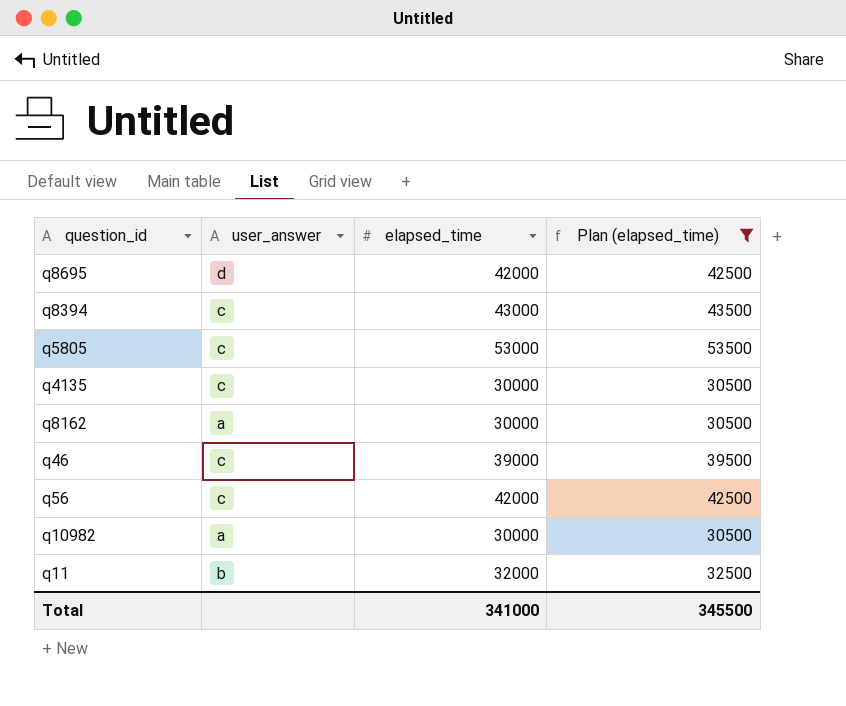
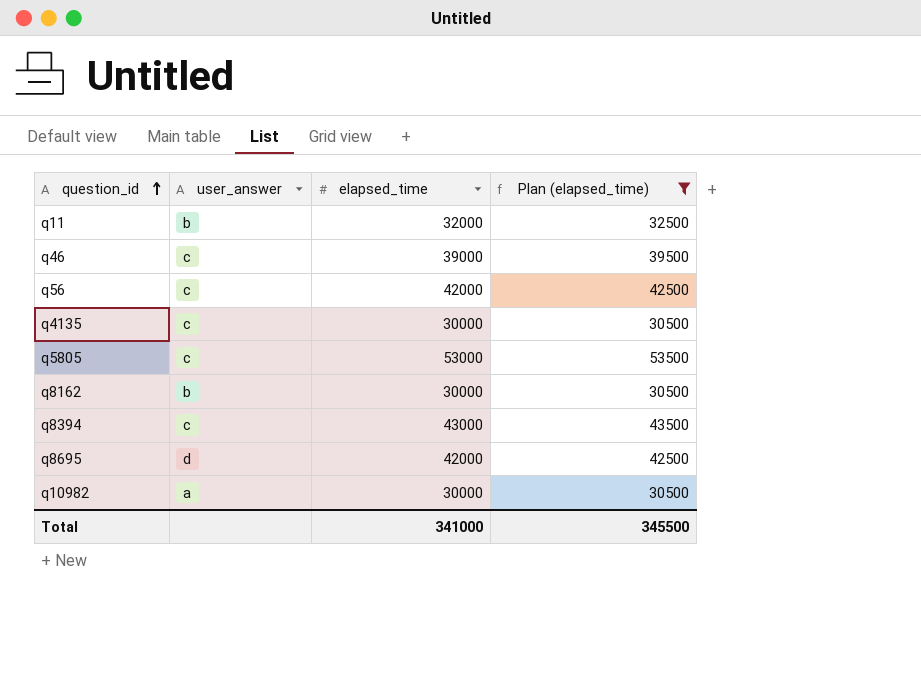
row order: none -> question_id ascending
q8162 | user_answer: a -> b

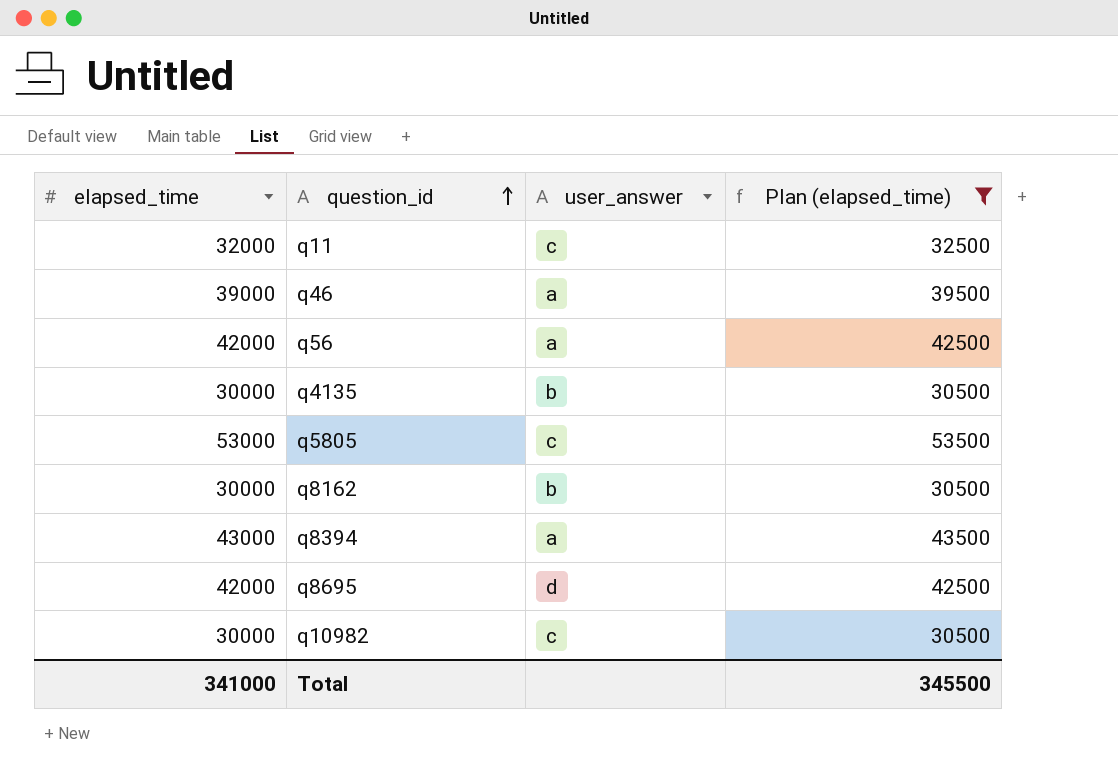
column elapsed_time | position: 3 -> 1
q11 | user_answer: b -> c
q46 | user_answer: c -> a
q56 | user_answer: c -> a
q4135 | user_answer: c -> b
q8394 | user_answer: c -> a
q10982 | user_answer: a -> c

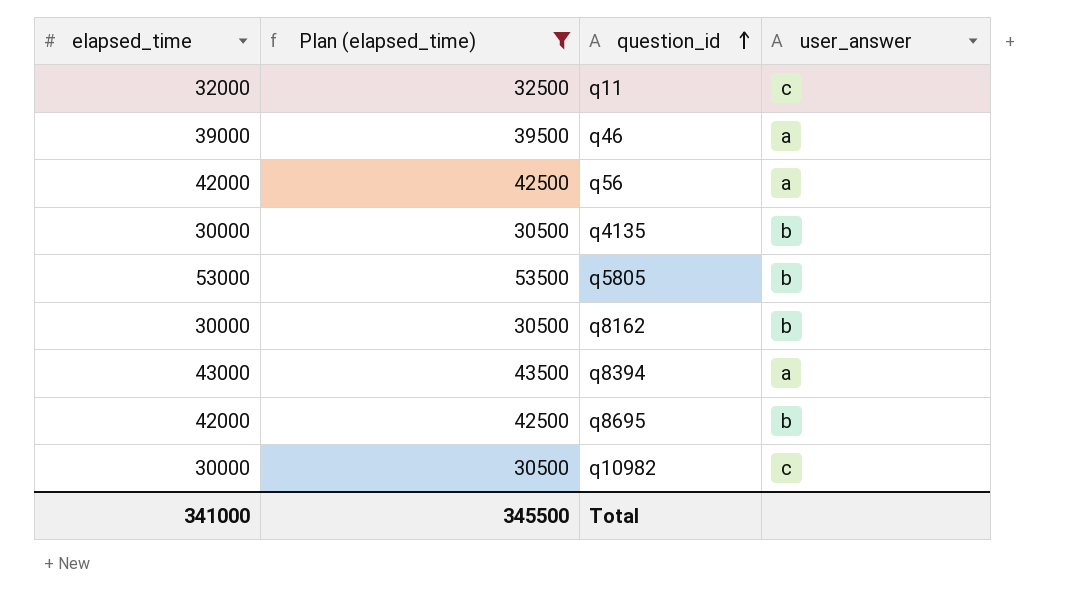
column Plan (elapsed_time) | position: 4 -> 2
q5805 | user_answer: c -> b
q8695 | user_answer: d -> b

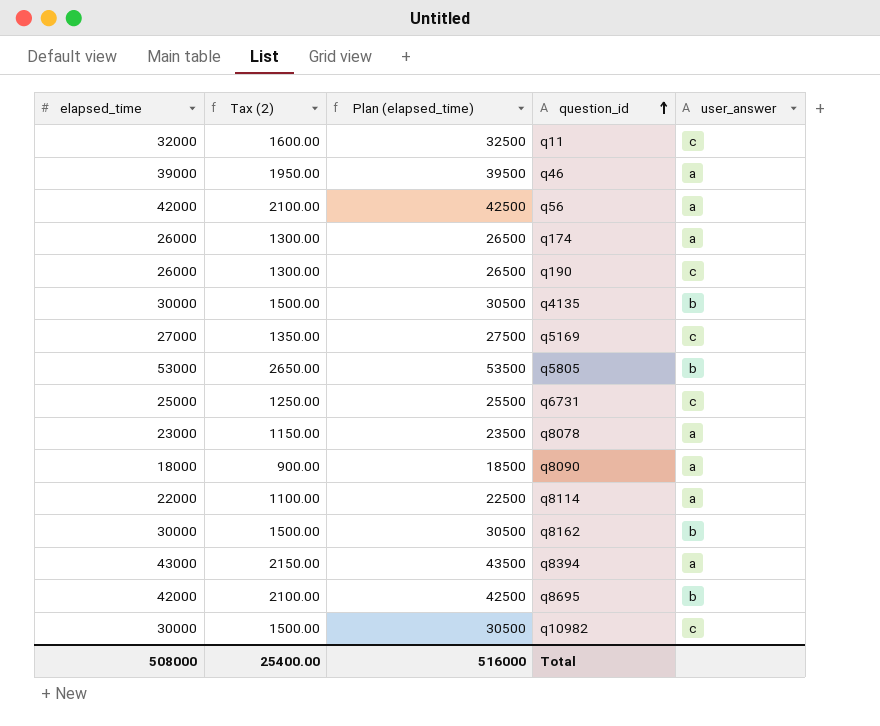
filter: Plan (elapsed_time) >= 30500 -> none
column Tax (2) | formula: none -> [elapsed_time] * 0.05
Total | elapsed_time: 341000 -> 508000
Total | Plan (elapsed_time): 345500 -> 516000

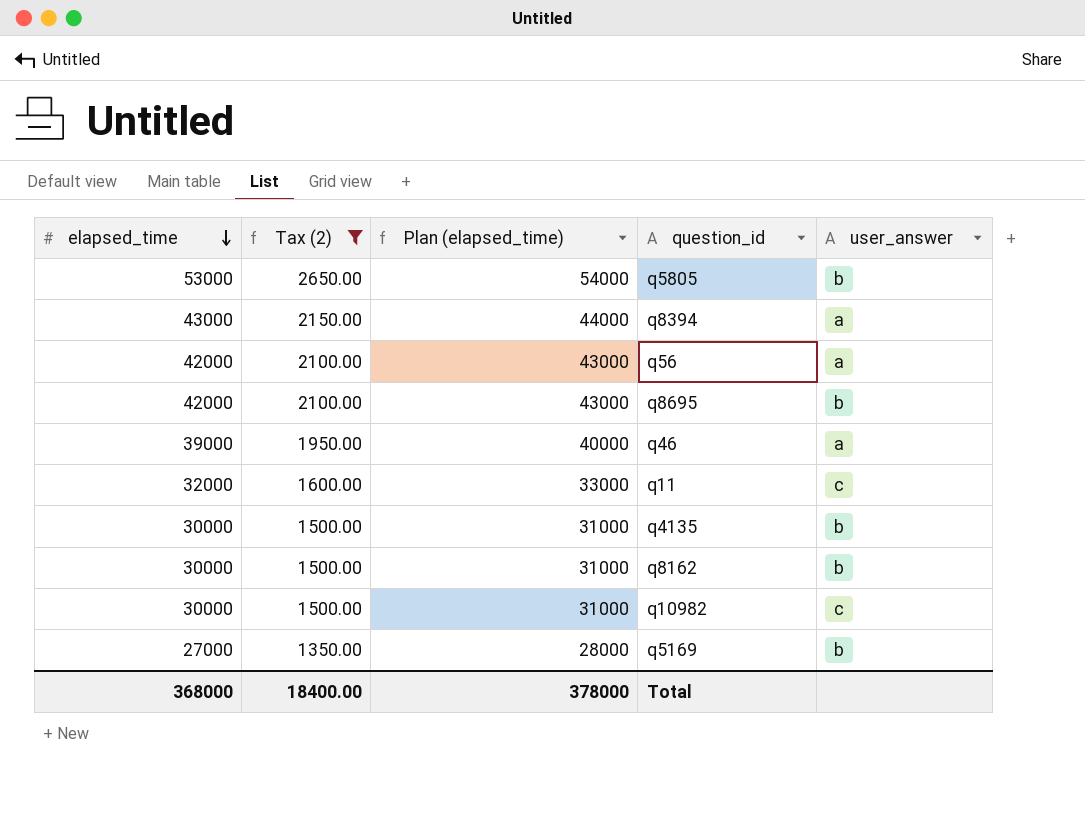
filter: none -> Tax (2) >= 1350.00
row order: question_id ascending -> elapsed_time descending
column Plan (elapsed_time) | formula: [elapsed_time] + 500 -> [elapsed_time] + 1000
q5169 | user_answer: c -> b
Total | elapsed_time: 508000 -> 368000
Total | Tax (2): 25400.00 -> 18400.00
Total | Plan (elapsed_time): 516000 -> 378000

